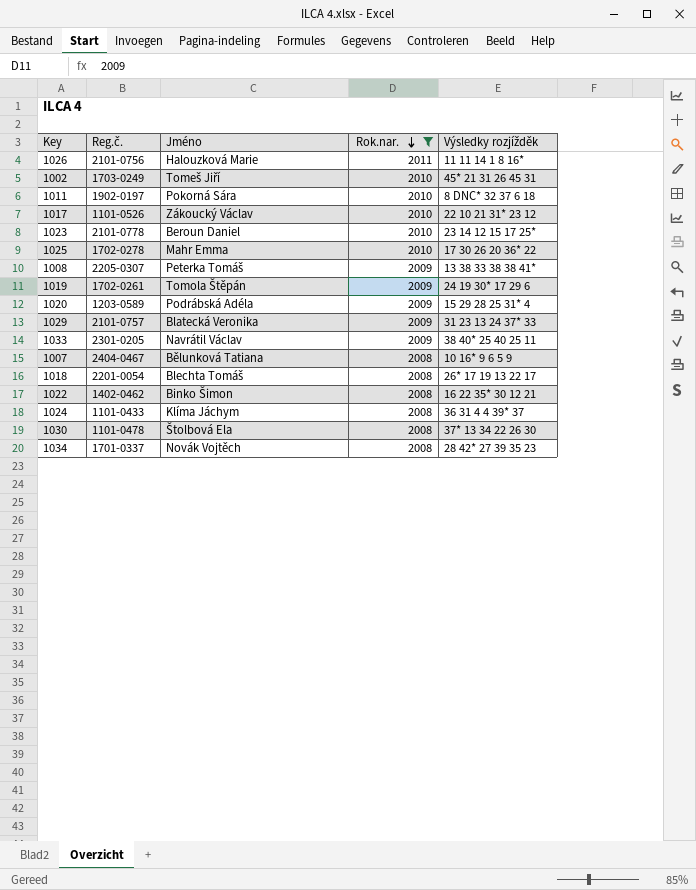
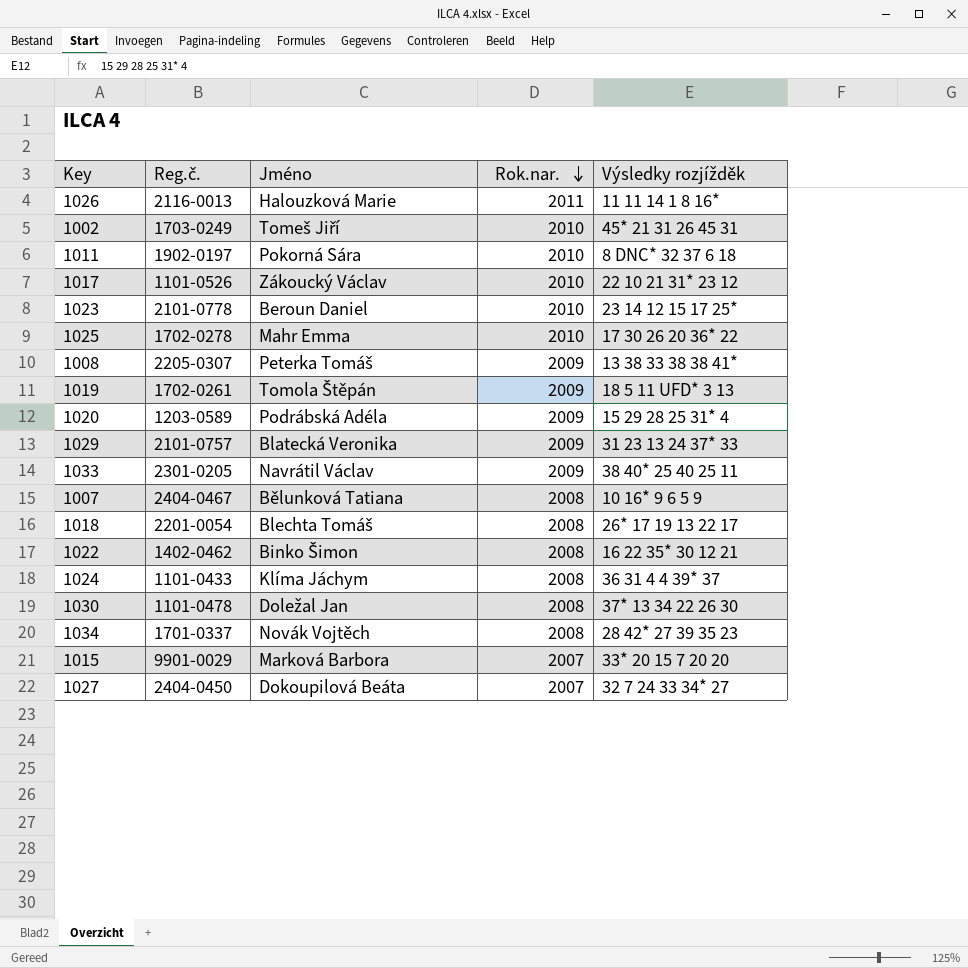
filter: Rok.nar. != 2007 -> none
1026 | Reg.č.: 2101-0756 -> 2116-0013
1019 | Výsledky rozjížděk: 24 19 30* 17 29 6 -> 18 5 11 UFD* 3 13
1030 | Jméno: Štolbová Ela -> Doležal Jan

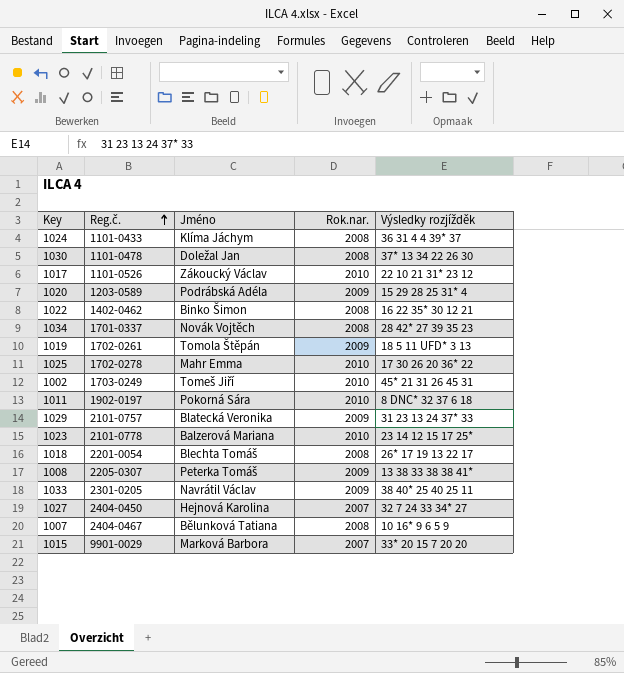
row order: Rok.nar. descending -> Reg.č. ascending
row 1026: 2116-0013 | Halouzková Marie | 2011 | 11 11 14 1 8 16* -> none
1023 | Jméno: Beroun Daniel -> Balzerová Mariana
1027 | Jméno: Dokoupilová Beáta -> Hejnová Karolina

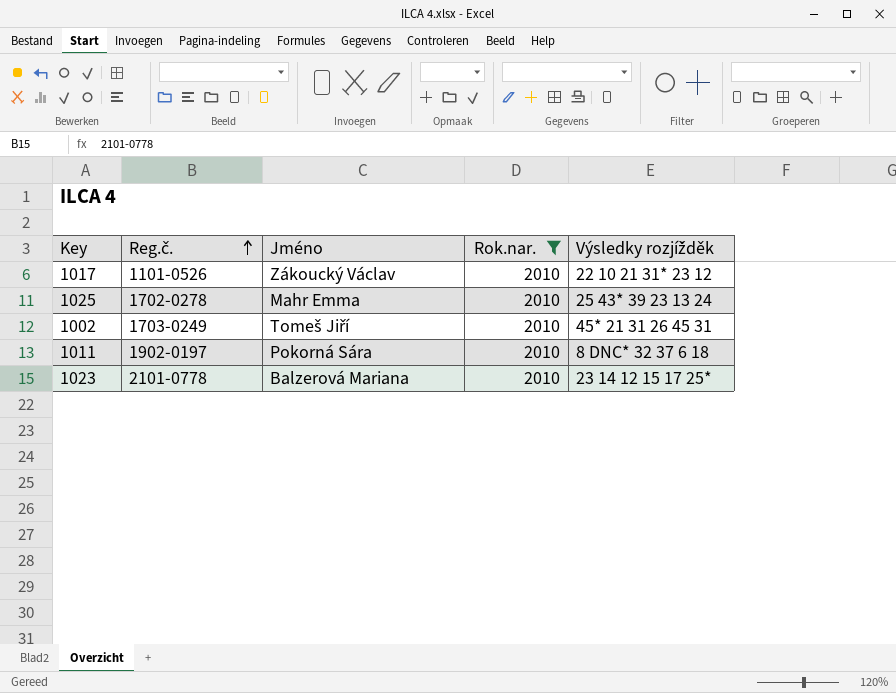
filter: none -> Rok.nar. = 2010
1025 | Výsledky rozjížděk: 17 30 26 20 36* 22 -> 25 43* 39 23 13 24

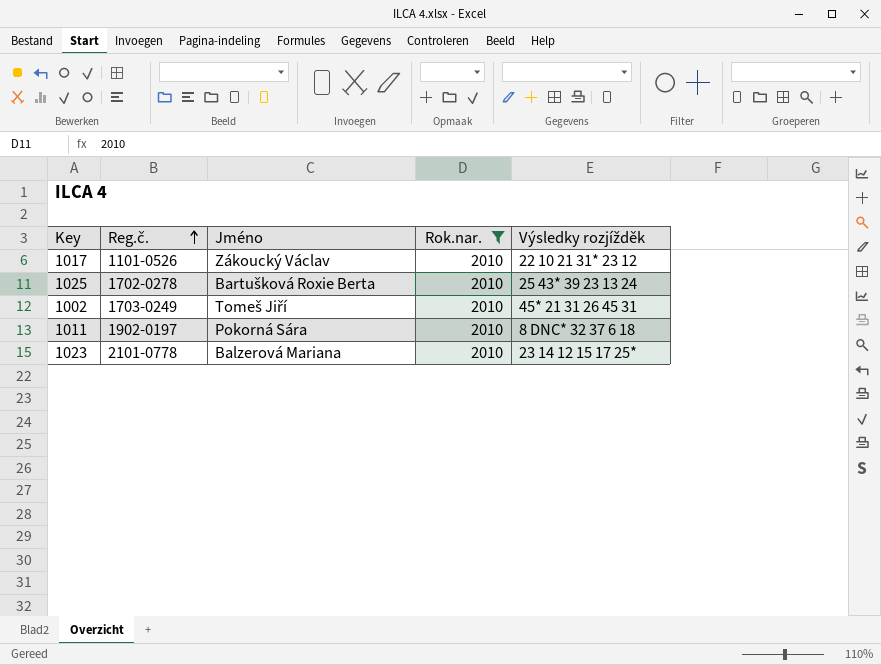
1025 | Jméno: Mahr Emma -> Bartušková Roxie Berta

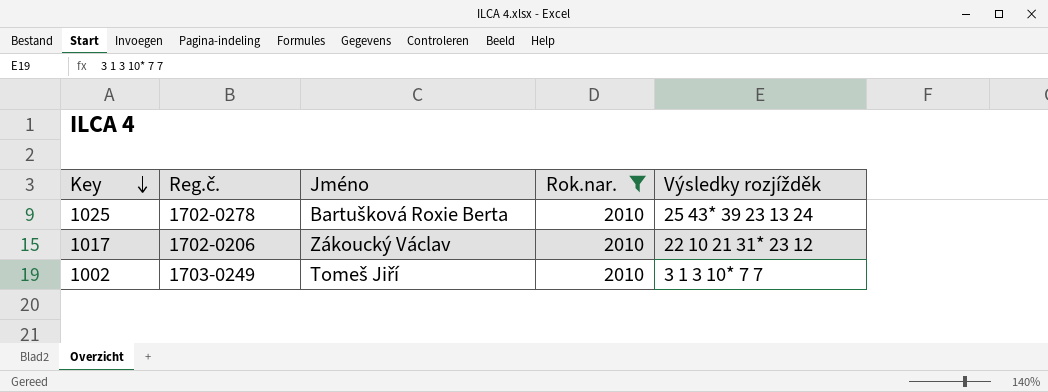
row order: Reg.č. ascending -> Key descending
row 1011: 1902-0197 | Pokorná Sára | 2010 | 8 DNC* 32 37 6 18 -> none
row 1023: 2101-0778 | Balzerová Mariana | 2010 | 23 14 12 15 17 25* -> none
1017 | Reg.č.: 1101-0526 -> 1702-0206
1002 | Výsledky rozjížděk: 45* 21 31 26 45 31 -> 3 1 3 10* 7 7

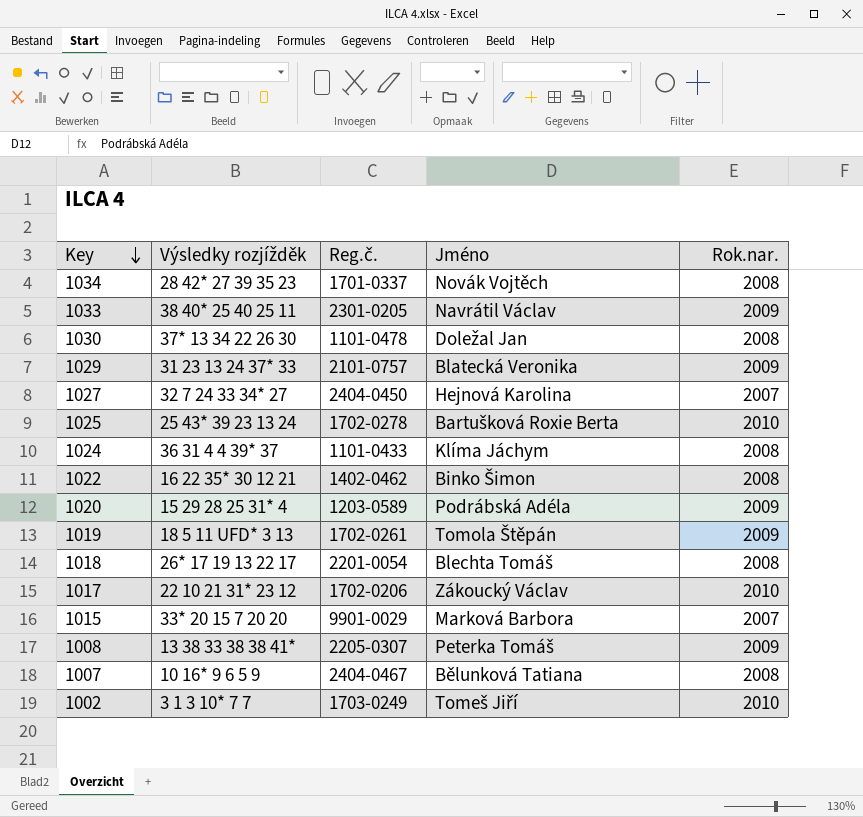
filter: Rok.nar. = 2010 -> none
column Výsledky rozjížděk | position: 5 -> 2

